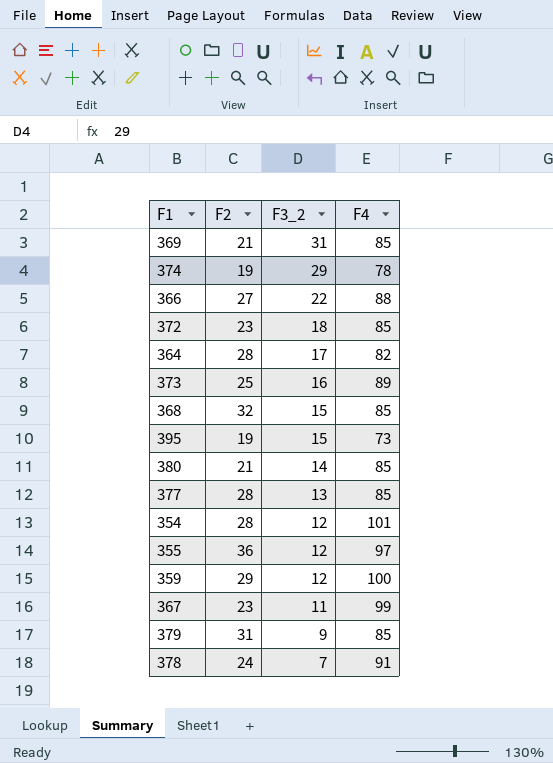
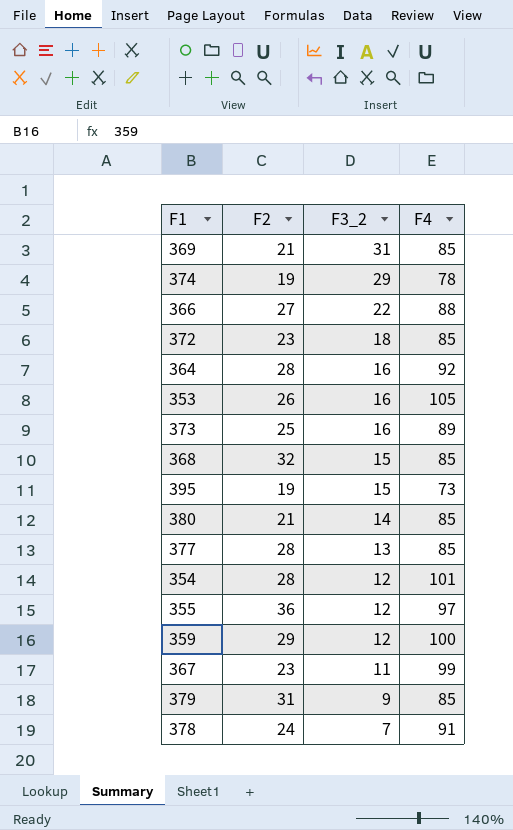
364 | F3_2: 17 -> 16
364 | F4: 82 -> 92
row 353: none -> 26 | 16 | 105

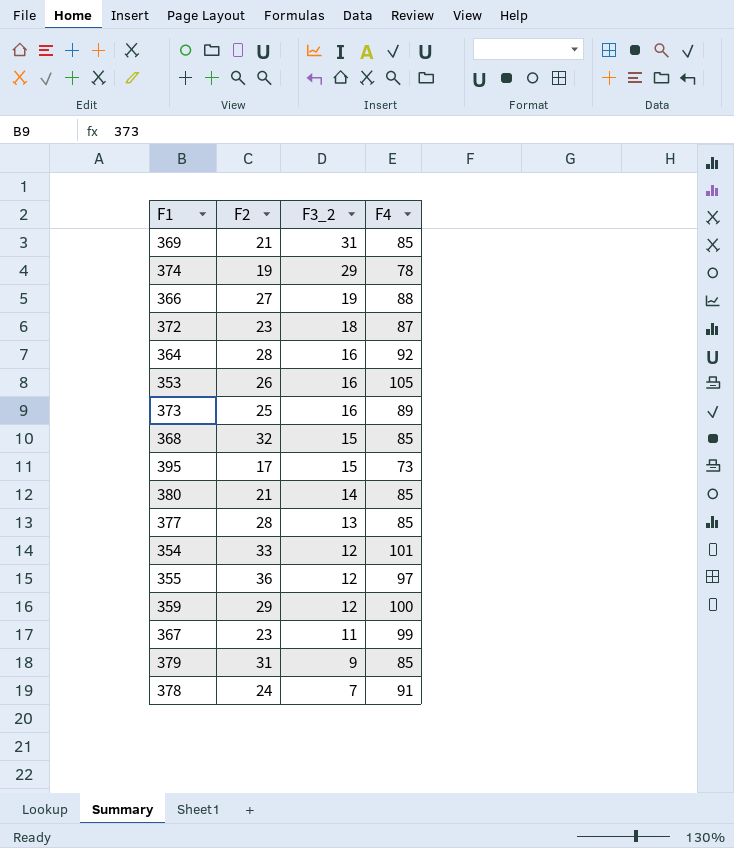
366 | F3_2: 22 -> 19
372 | F4: 85 -> 87
395 | F2: 19 -> 17
354 | F2: 28 -> 33

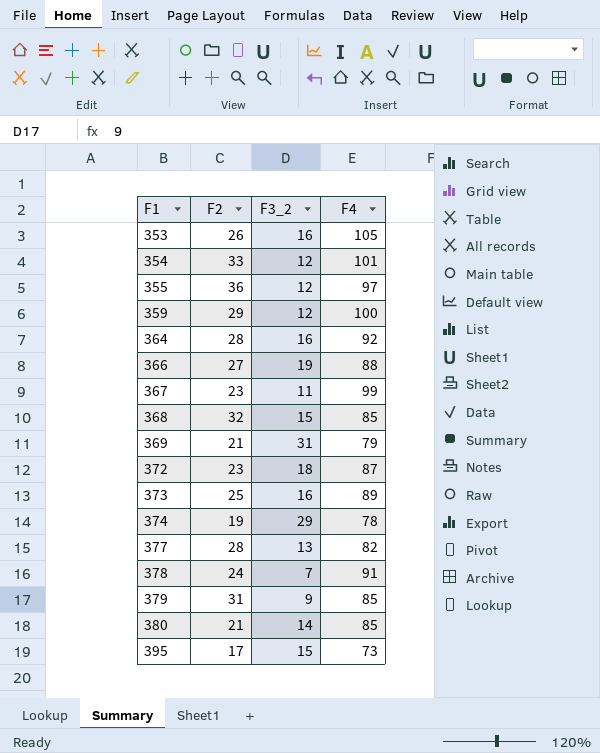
row order: F3_2 descending -> F1 ascending
369 | F4: 85 -> 79
377 | F4: 85 -> 82

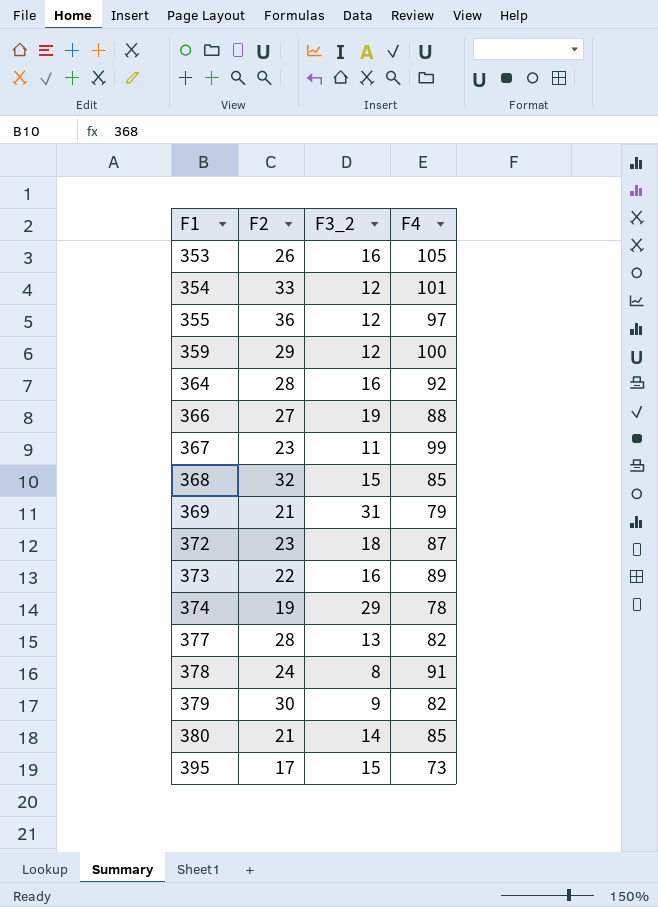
373 | F2: 25 -> 22
378 | F3_2: 7 -> 8
379 | F2: 31 -> 30
379 | F4: 85 -> 82

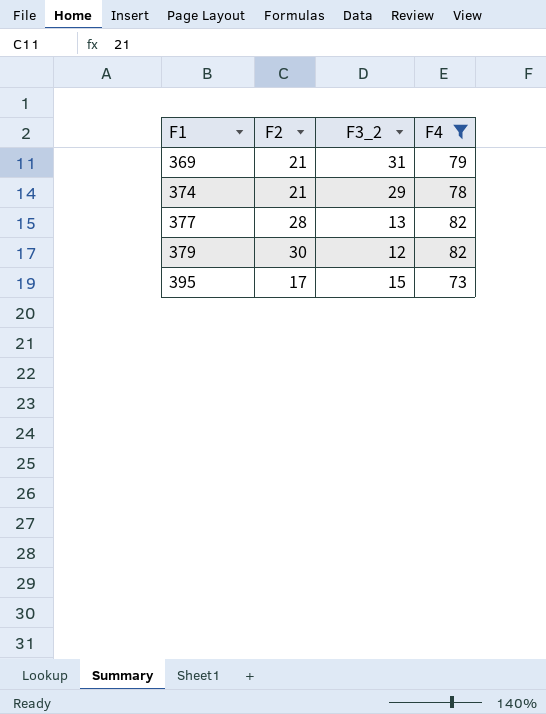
filter: none -> F4 <= 82
374 | F2: 19 -> 21
379 | F3_2: 9 -> 12

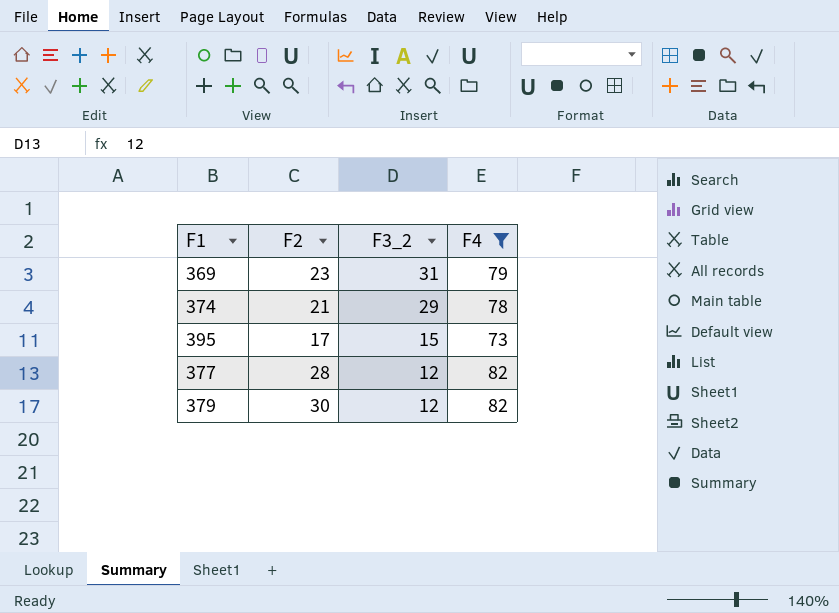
row order: F1 ascending -> F3_2 descending
369 | F2: 21 -> 23
377 | F3_2: 13 -> 12

